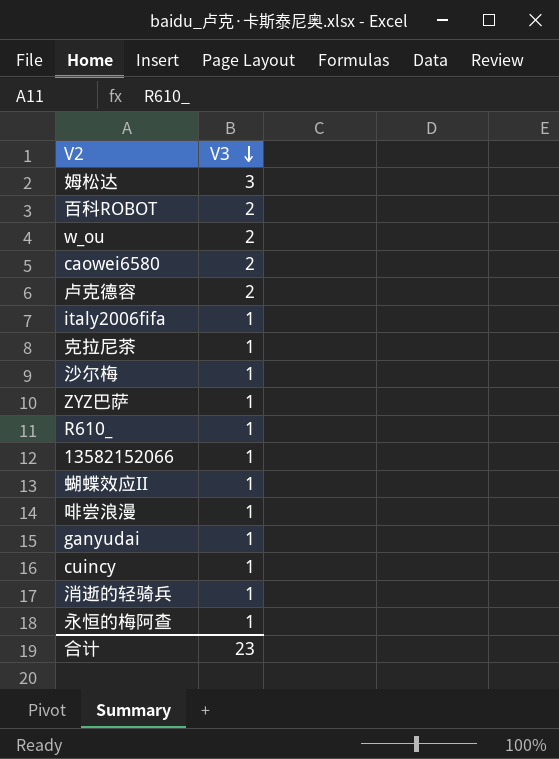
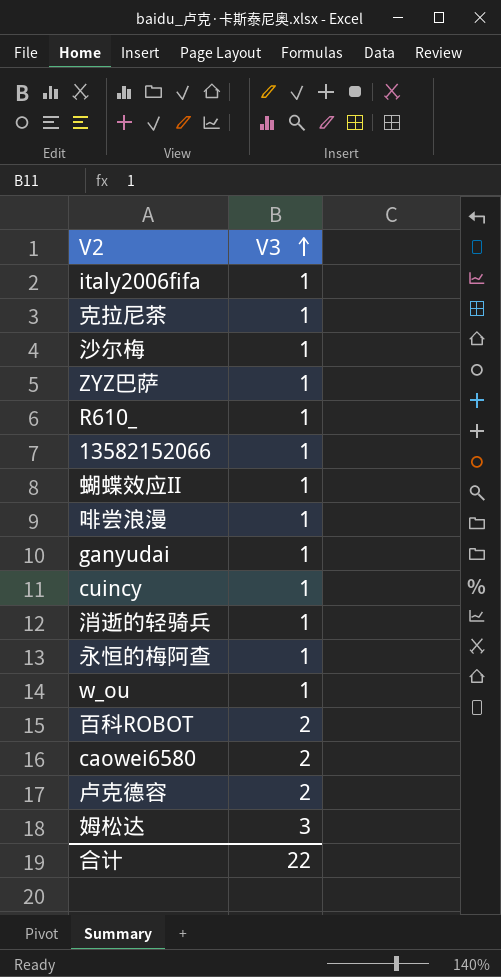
row order: V3 descending -> V3 ascending
w_ou | V3: 2 -> 1
合计 | V3: 23 -> 22

